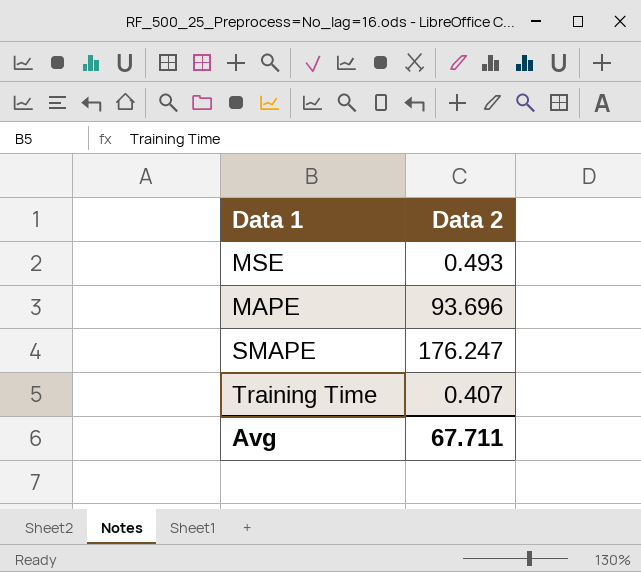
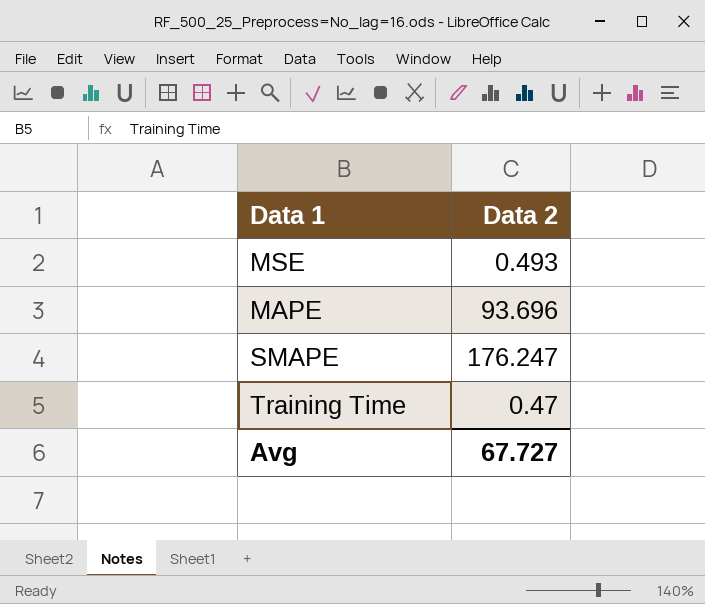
Training Time | Data 2: 0.407 -> 0.47
Avg | Data 2: 67.711 -> 67.727

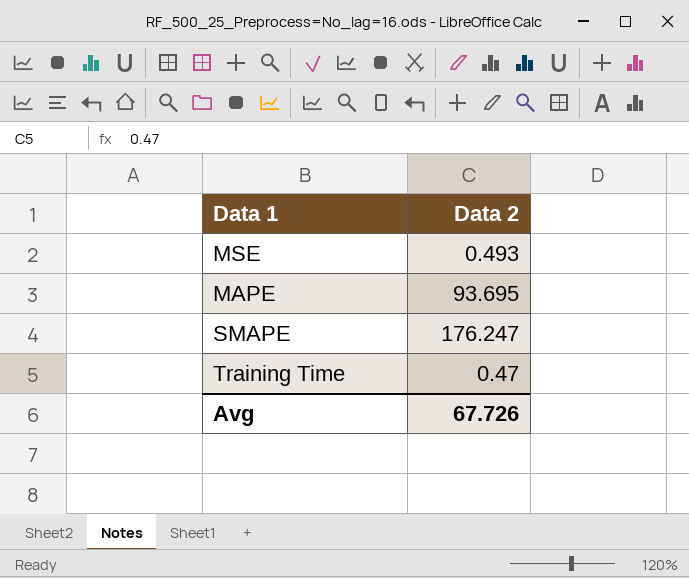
MAPE | Data 2: 93.696 -> 93.695
Avg | Data 2: 67.727 -> 67.726

